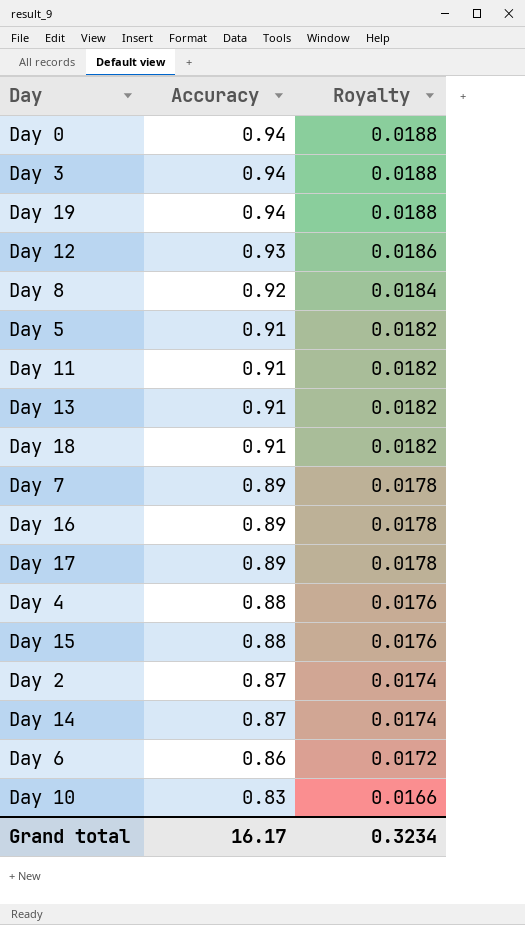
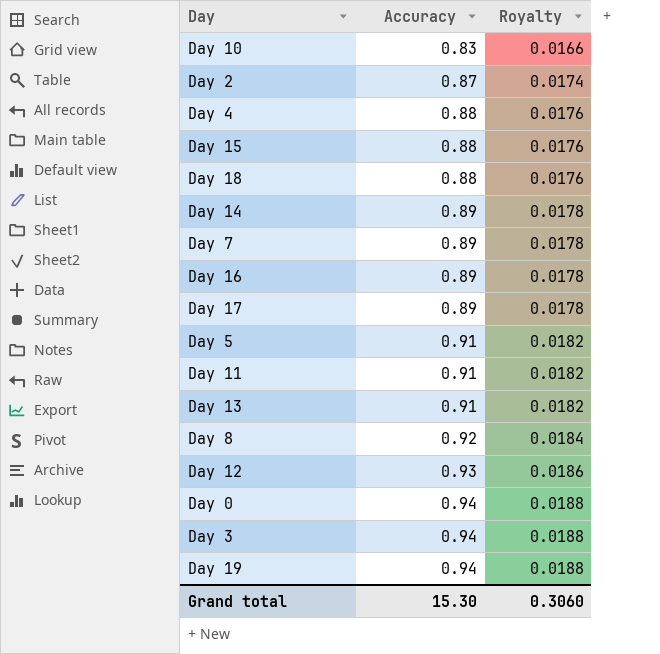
row order: Accuracy descending -> Accuracy ascending
row Day 6: 0.86 | 0.0172 -> none
Day 18 | Accuracy: 0.91 -> 0.88
Day 18 | Royalty: 0.0182 -> 0.0176
Day 14 | Accuracy: 0.87 -> 0.89
Day 14 | Royalty: 0.0174 -> 0.0178
Grand total | Accuracy: 16.17 -> 15.30
Grand total | Royalty: 0.3234 -> 0.3060

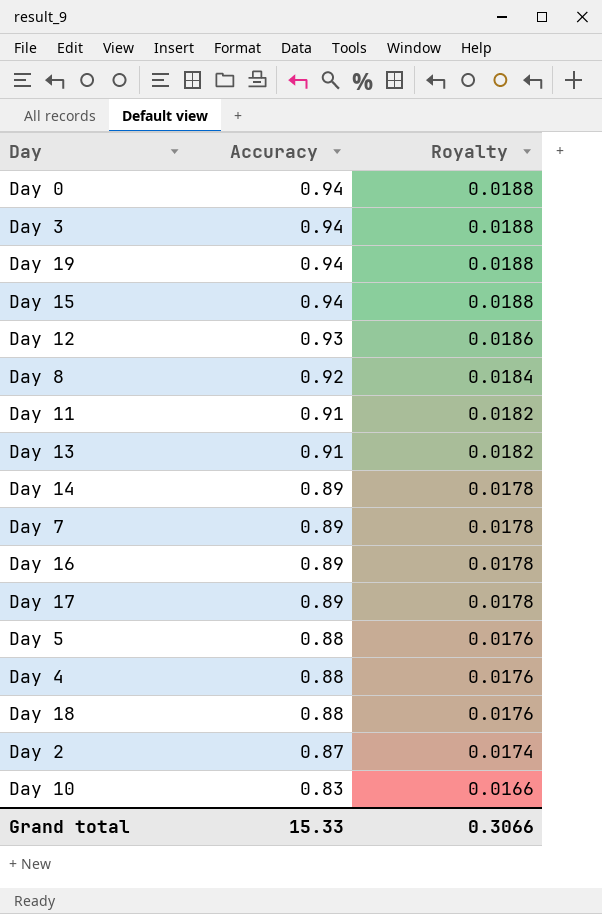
row order: Accuracy ascending -> Accuracy descending
Day 15 | Accuracy: 0.88 -> 0.94
Day 15 | Royalty: 0.0176 -> 0.0188
Day 5 | Accuracy: 0.91 -> 0.88
Day 5 | Royalty: 0.0182 -> 0.0176
Grand total | Accuracy: 15.30 -> 15.33
Grand total | Royalty: 0.3060 -> 0.3066

